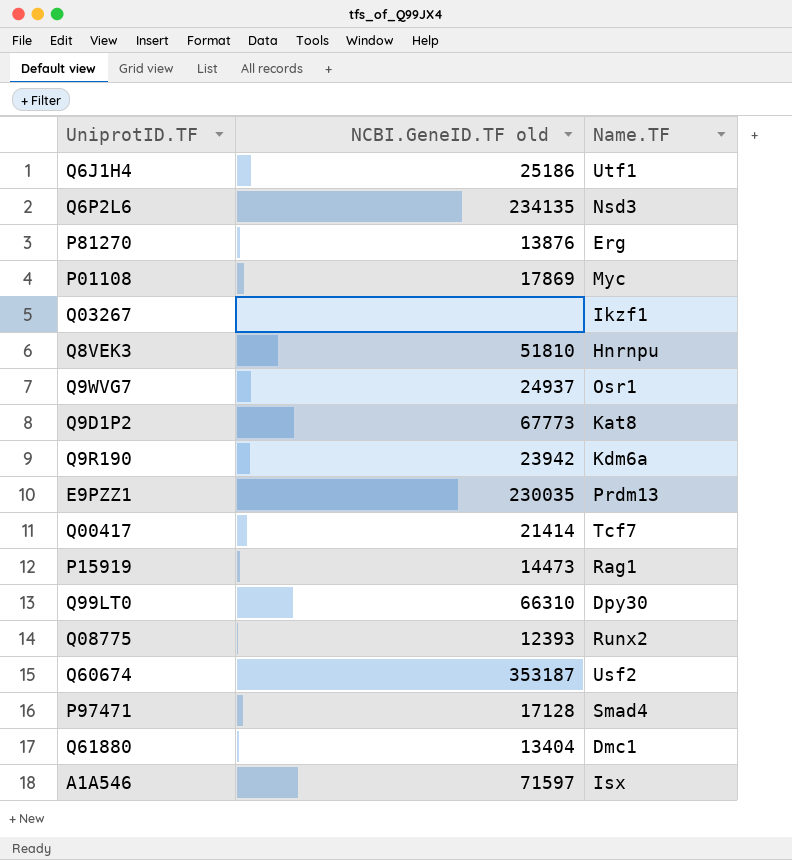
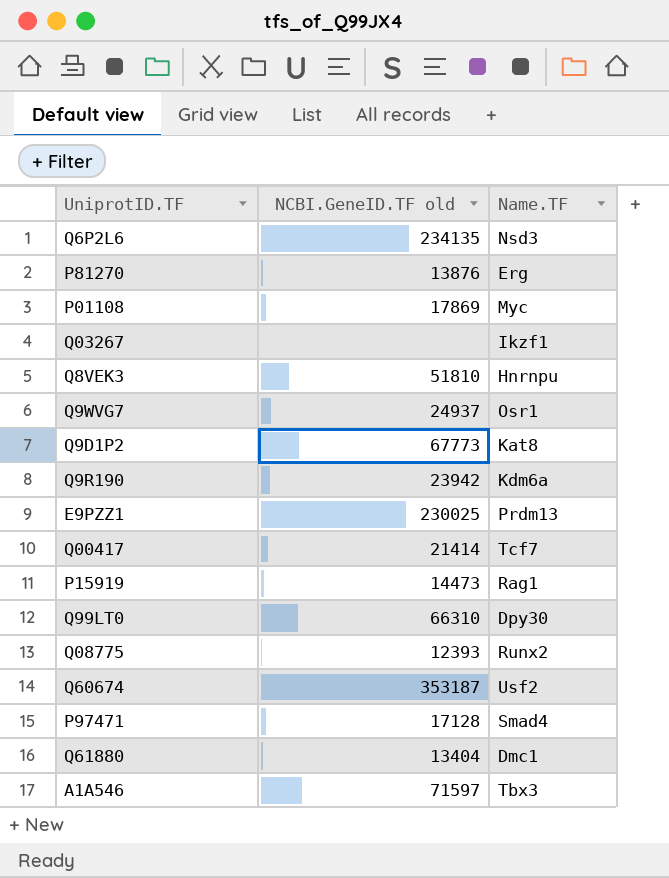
row Q6J1H4: 25186 | Utf1 -> none
E9PZZ1 | NCBI.GeneID.TF old: 230035 -> 230025
A1A546 | Name.TF: Isx -> Tbx3

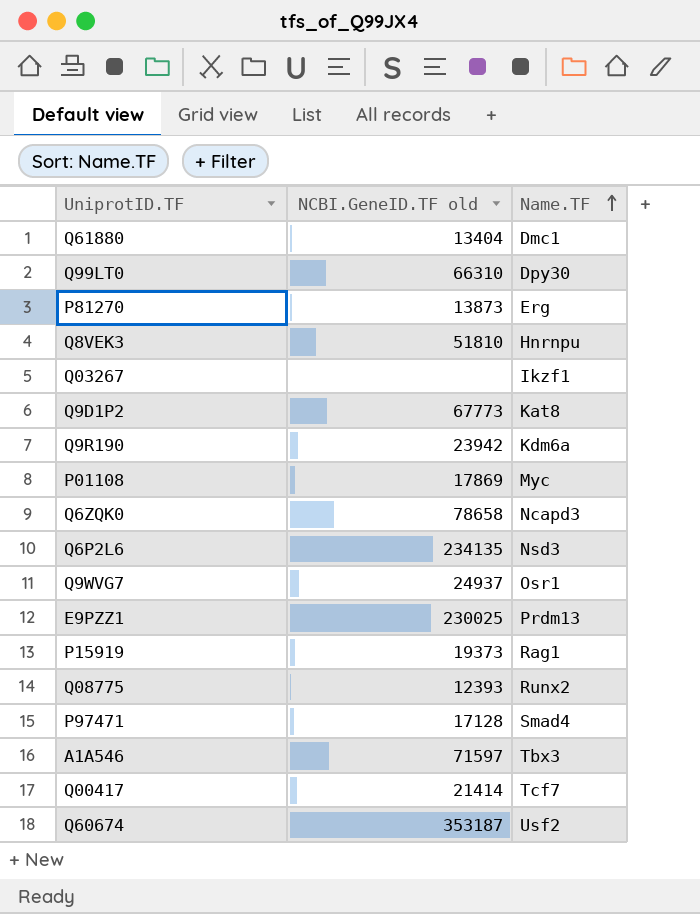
row order: none -> Name.TF ascending
P81270 | NCBI.GeneID.TF old: 13876 -> 13873
row Q6ZQK0: none -> 78658 | Ncapd3
P15919 | NCBI.GeneID.TF old: 14473 -> 19373

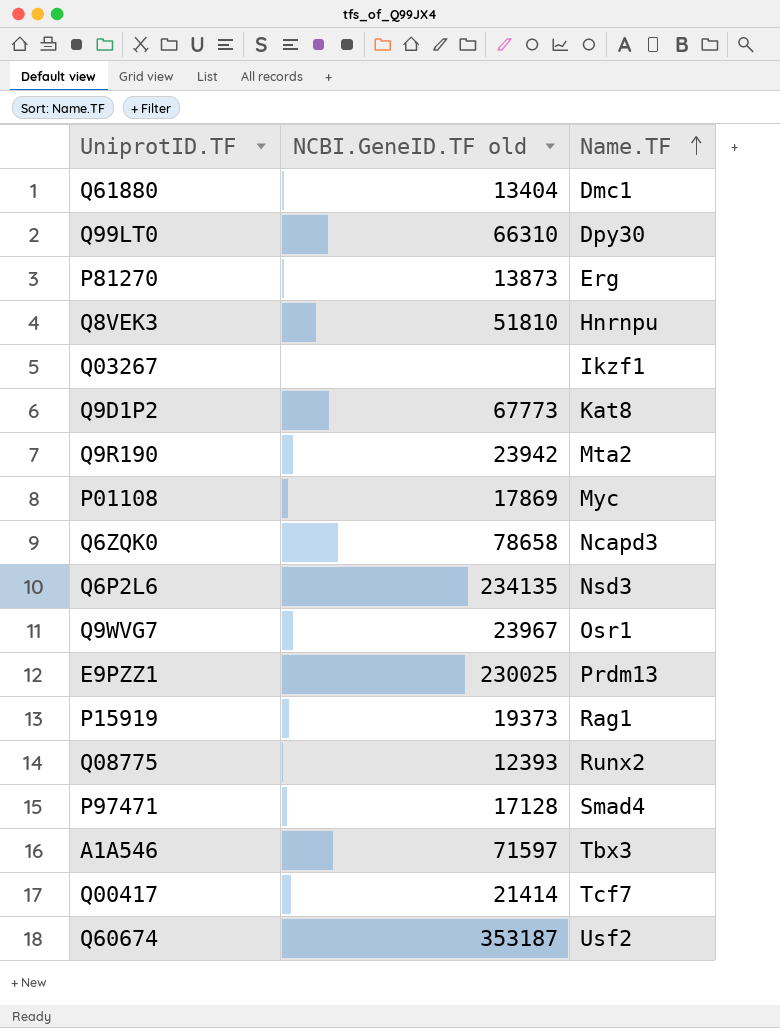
Q9R190 | Name.TF: Kdm6a -> Mta2
Q9WVG7 | NCBI.GeneID.TF old: 24937 -> 23967

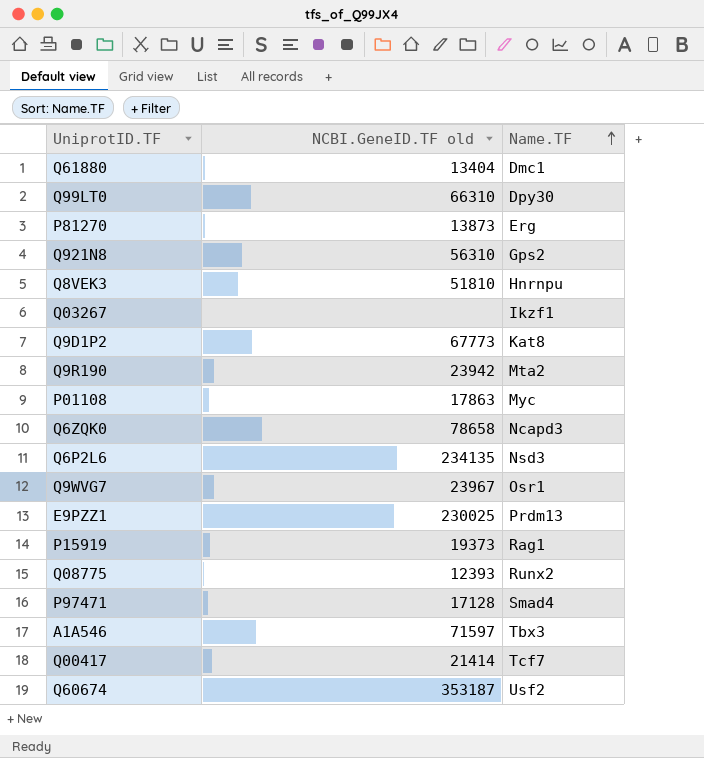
row Q921N8: none -> 56310 | Gps2
P01108 | NCBI.GeneID.TF old: 17869 -> 17863

